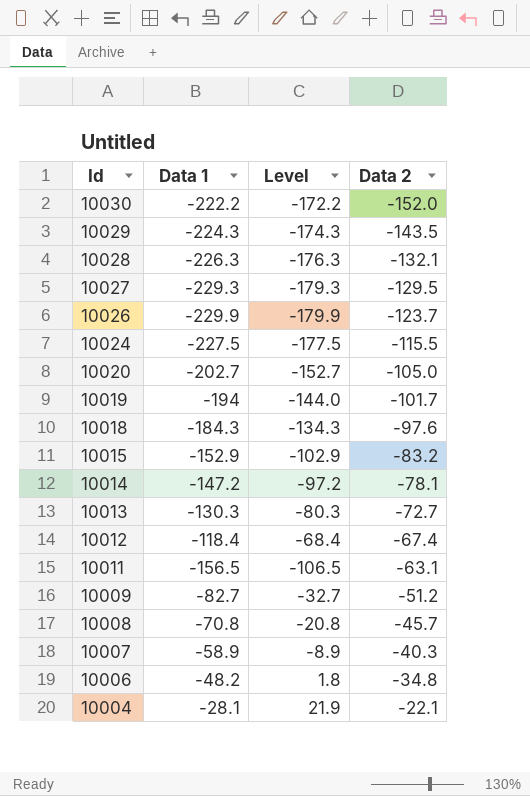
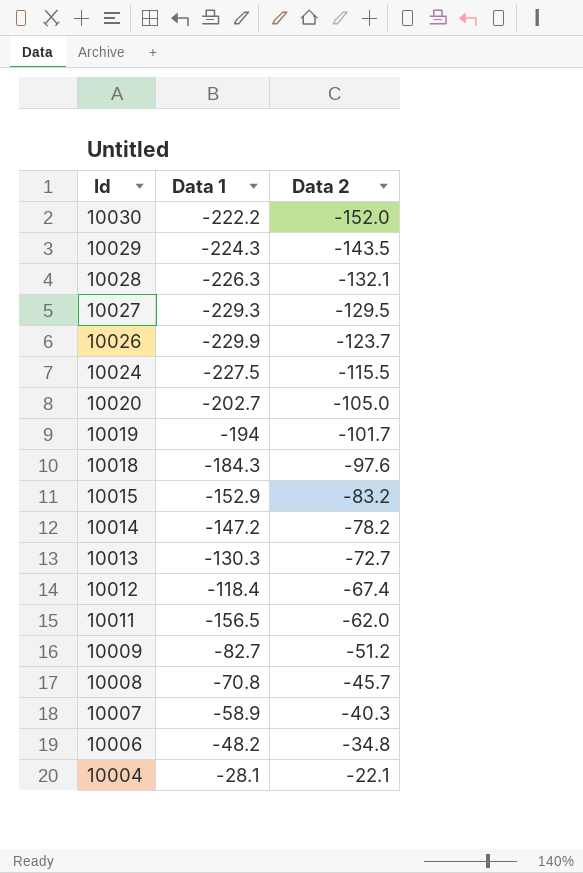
column Level | formula: [Data 1] + 50 -> none
10014 | Data 2: -78.1 -> -78.2
10011 | Data 2: -63.1 -> -62.0

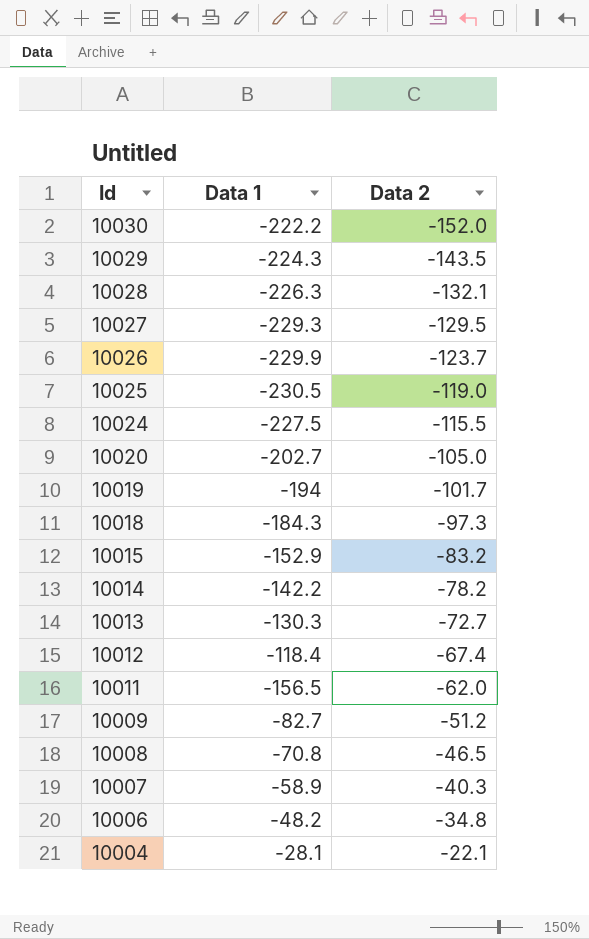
row 10025: none -> -230.5 | -119.0
10018 | Data 2: -97.6 -> -97.3
10014 | Data 1: -147.2 -> -142.2
10008 | Data 2: -45.7 -> -46.5

